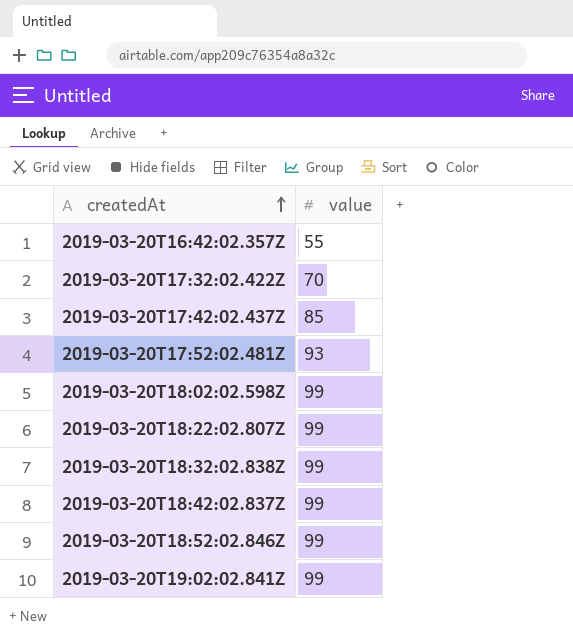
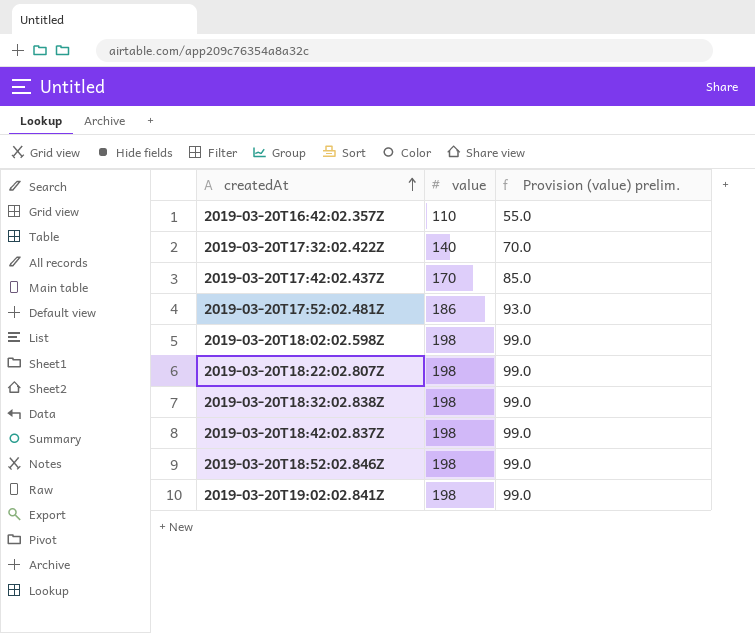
column Provision (value) prelim. | formula: none -> [value] * 0.5
2019-03-20T16:42:02.357Z | value: 55 -> 110
2019-03-20T17:32:02.422Z | value: 70 -> 140
2019-03-20T17:42:02.437Z | value: 85 -> 170
2019-03-20T17:52:02.481Z | value: 93 -> 186
2019-03-20T18:02:02.598Z | value: 99 -> 198
2019-03-20T18:22:02.807Z | value: 99 -> 198
2019-03-20T18:32:02.838Z | value: 99 -> 198
2019-03-20T18:42:02.837Z | value: 99 -> 198
2019-03-20T18:52:02.846Z | value: 99 -> 198
2019-03-20T19:02:02.841Z | value: 99 -> 198

